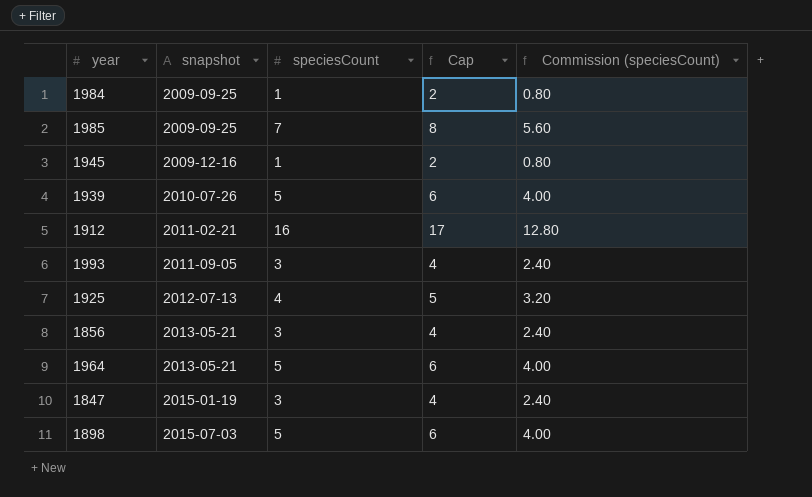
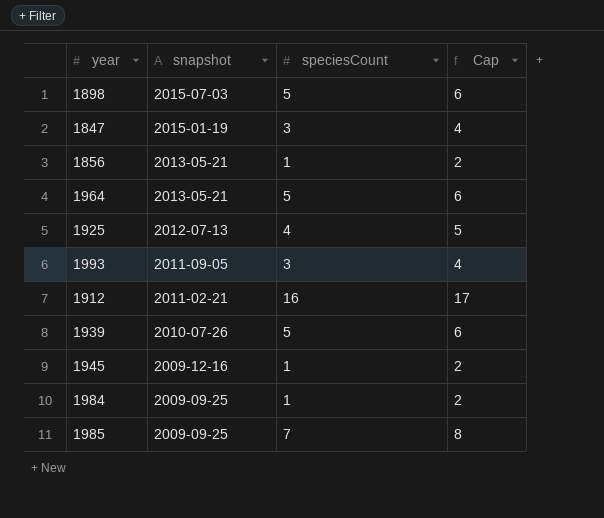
row order: snapshot ascending -> snapshot descending
column Commission (speciesCount) | formula: [speciesCount] * 0.8 -> none
1856 | speciesCount: 3 -> 1
1856 | Cap: 4 -> 2

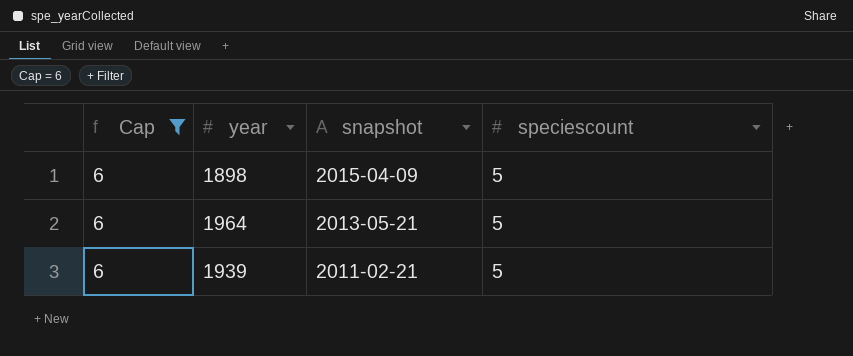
filter: none -> Cap = 6
column Cap | position: 4 -> 1
column name: speciesCount -> speciescount
1898 | snapshot: 2015-07-03 -> 2015-04-09
1939 | snapshot: 2010-07-26 -> 2011-02-21

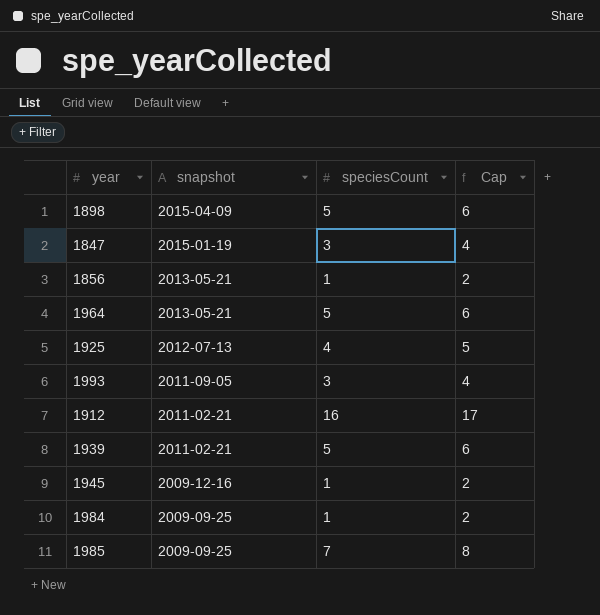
filter: Cap = 6 -> none
column name: speciescount -> speciesCount
column Cap | position: 1 -> 4

